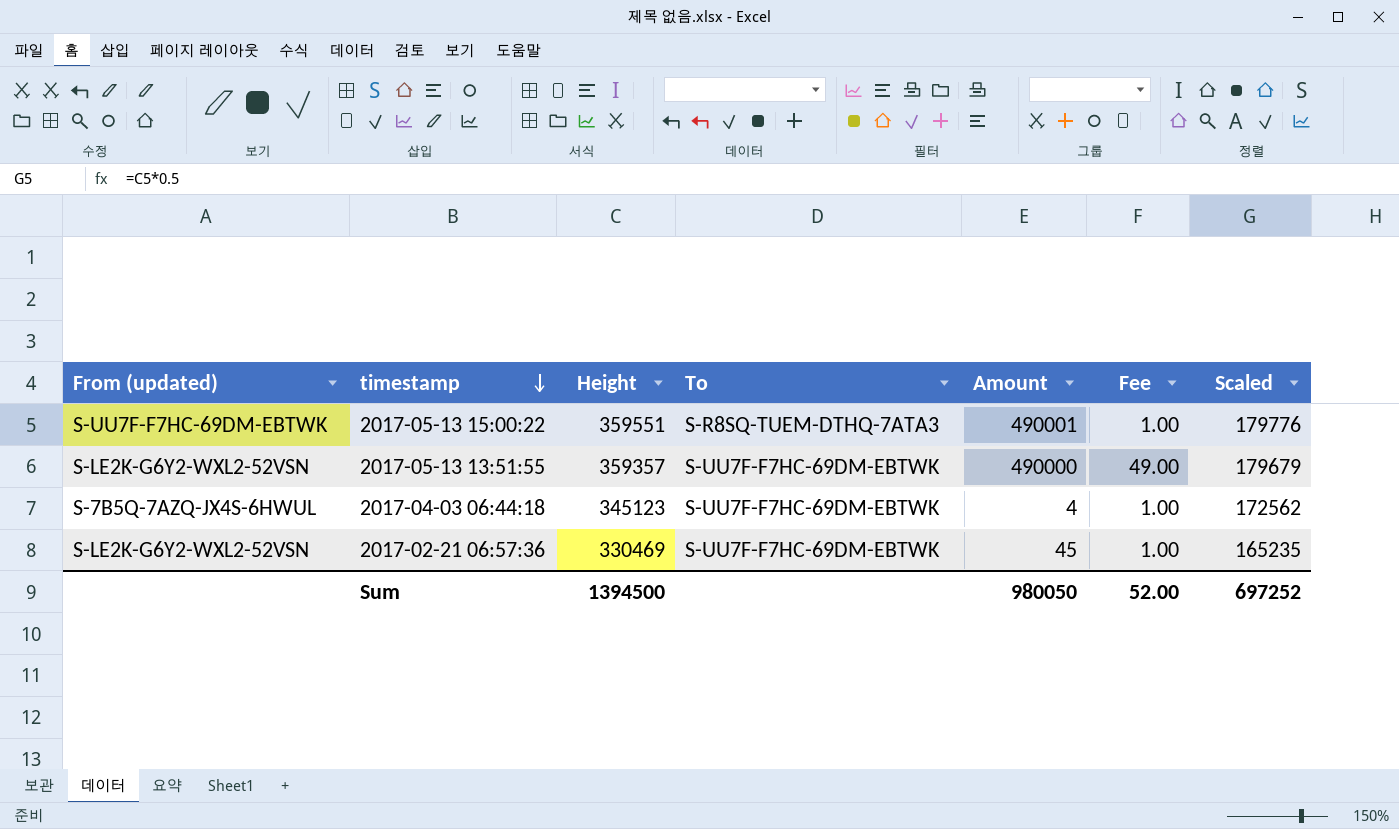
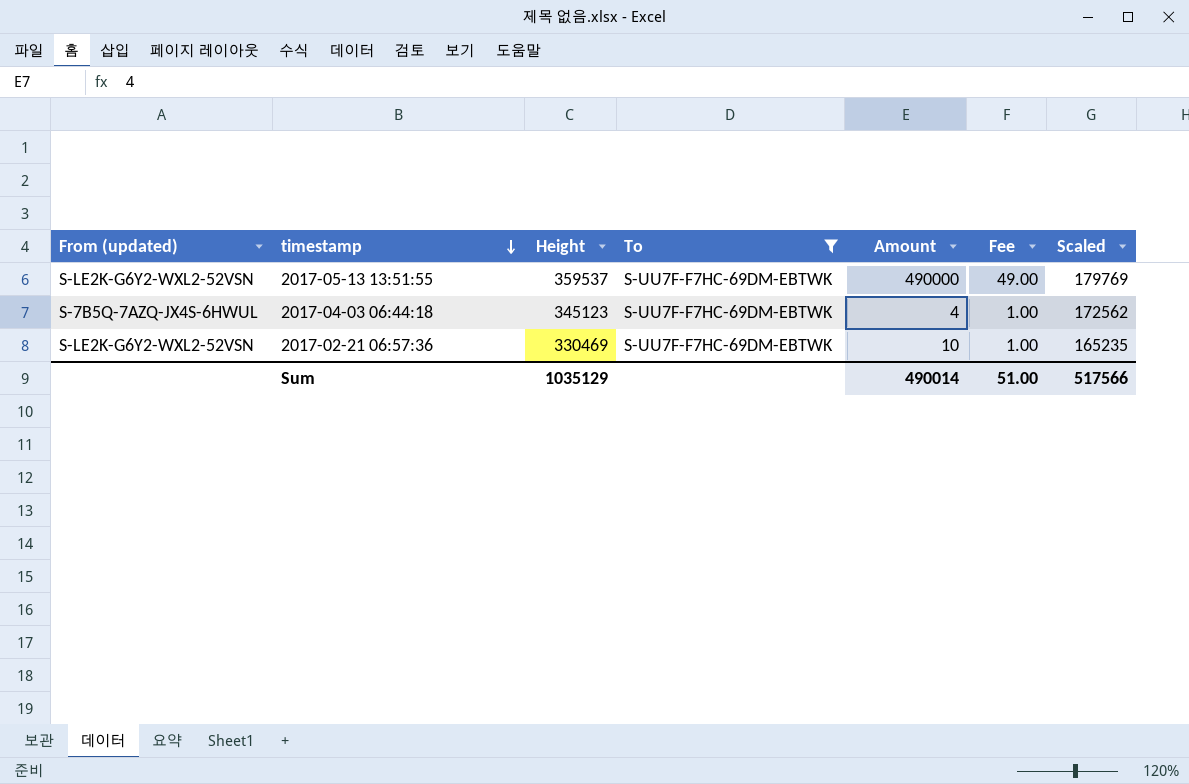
filter: none -> To = S-UU7F-F7HC-69DM-EBTWK
2017-05-13 13:51:55 | Height: 359357 -> 359537
2017-05-13 13:51:55 | Scaled: 179679 -> 179769
2017-02-21 06:57:36 | Amount: 45 -> 10
Sum | Height: 1394500 -> 1035129
Sum | Amount: 980050 -> 490014
Sum | Fee: 52.00 -> 51.00
Sum | Scaled: 697252 -> 517566

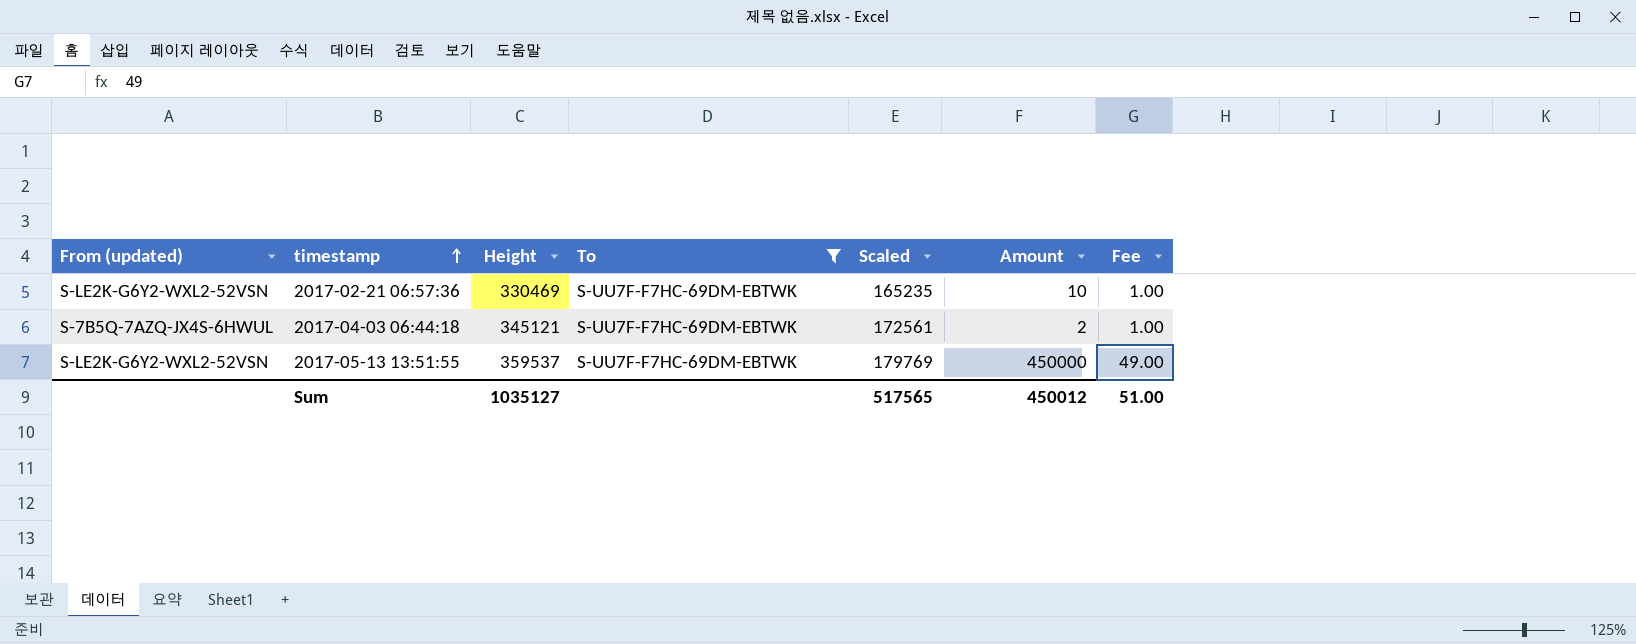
row order: timestamp descending -> timestamp ascending
column Scaled | position: 7 -> 5
2017-04-03 06:44:18 | Height: 345123 -> 345121
2017-04-03 06:44:18 | Scaled: 172562 -> 172561
2017-04-03 06:44:18 | Amount: 4 -> 2
2017-05-13 13:51:55 | Amount: 490000 -> 450000
Sum | Height: 1035129 -> 1035127
Sum | Scaled: 517566 -> 517565
Sum | Amount: 490014 -> 450012

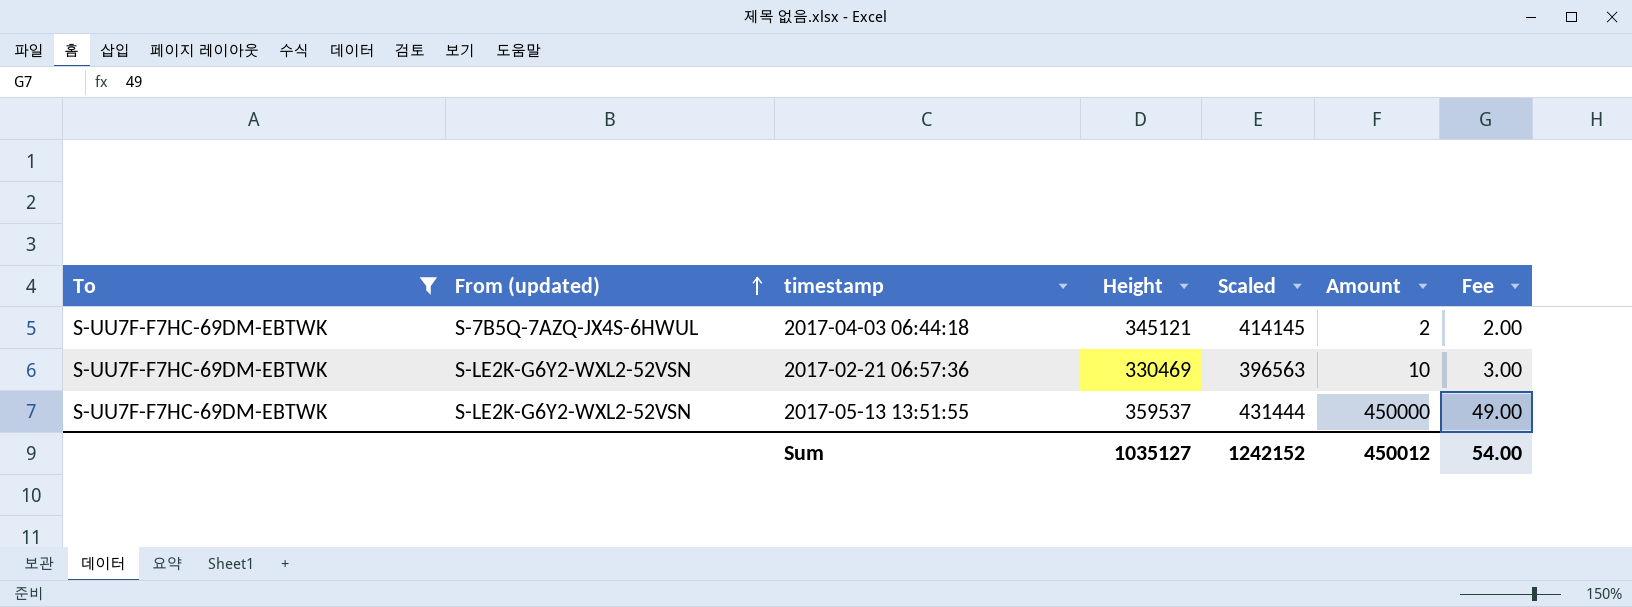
row order: timestamp ascending -> From (updated) ascending
column To | position: 4 -> 1
column Scaled | formula: [Height] * 0.5 -> [Height] * 1.2
2017-04-03 06:44:18 | Fee: 1.00 -> 2.00
2017-02-21 06:57:36 | Fee: 1.00 -> 3.00
Sum | Scaled: 517565 -> 1242152
Sum | Fee: 51.00 -> 54.00

